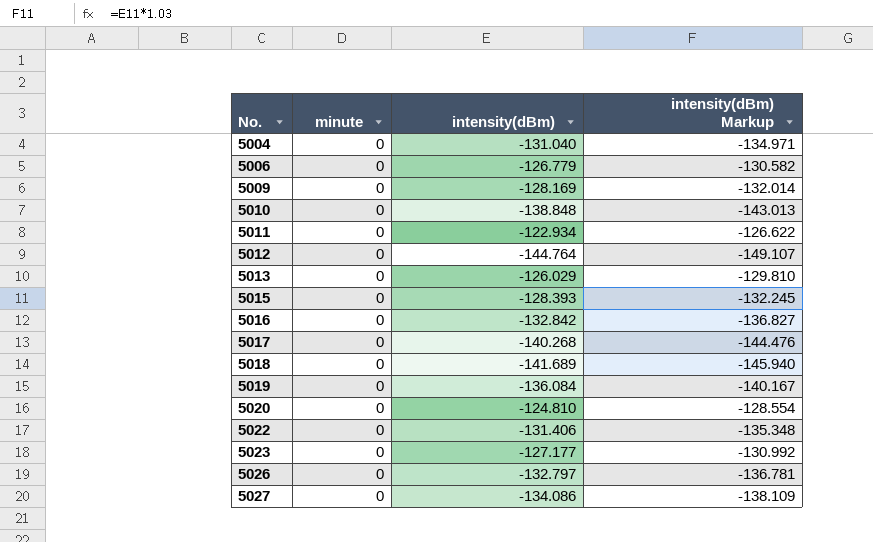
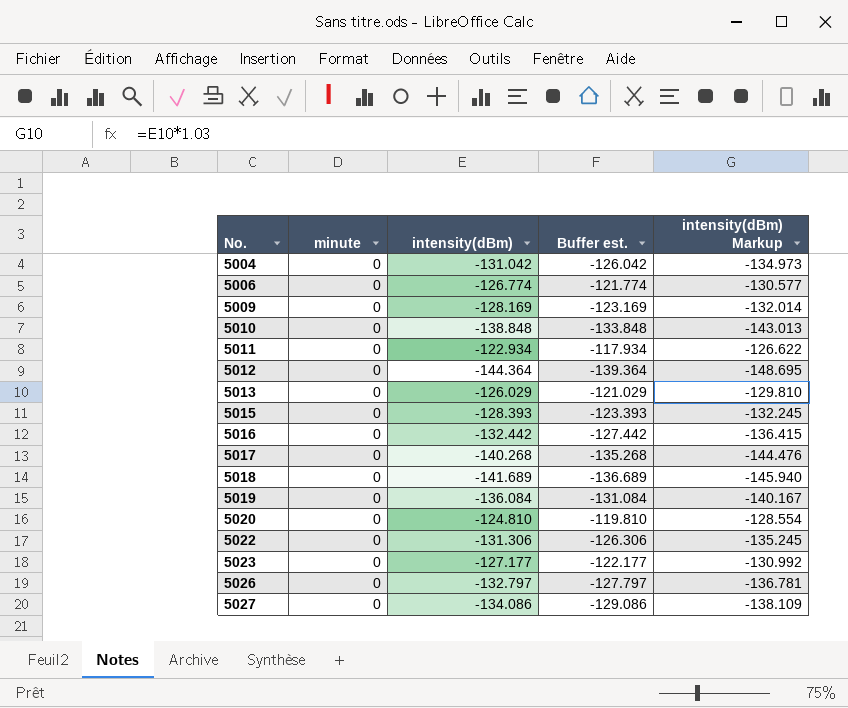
column Buffer est. | formula: none -> [intensity(dBm)] + 5
5004 | intensity(dBm): -131.040 -> -131.042
5004 | intensity(dBm) Markup: -134.971 -> -134.973
5006 | intensity(dBm): -126.779 -> -126.774
5006 | intensity(dBm) Markup: -130.582 -> -130.577
5012 | intensity(dBm): -144.764 -> -144.364
5012 | intensity(dBm) Markup: -149.107 -> -148.695
5016 | intensity(dBm): -132.842 -> -132.442
5016 | intensity(dBm) Markup: -136.827 -> -136.415
5022 | intensity(dBm): -131.406 -> -131.306
5022 | intensity(dBm) Markup: -135.348 -> -135.245

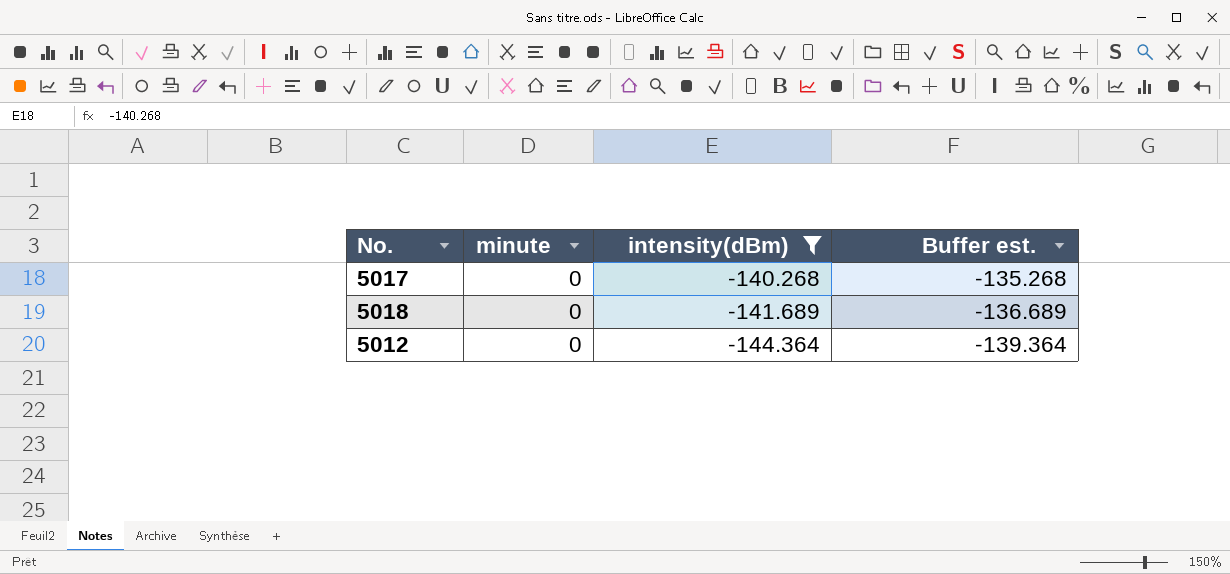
filter: none -> intensity(dBm) <= -140.268
row order: No. ascending -> intensity(dBm) descending
column intensity(dBm) Markup | formula: [intensity(dBm)] * 1.03 -> none

